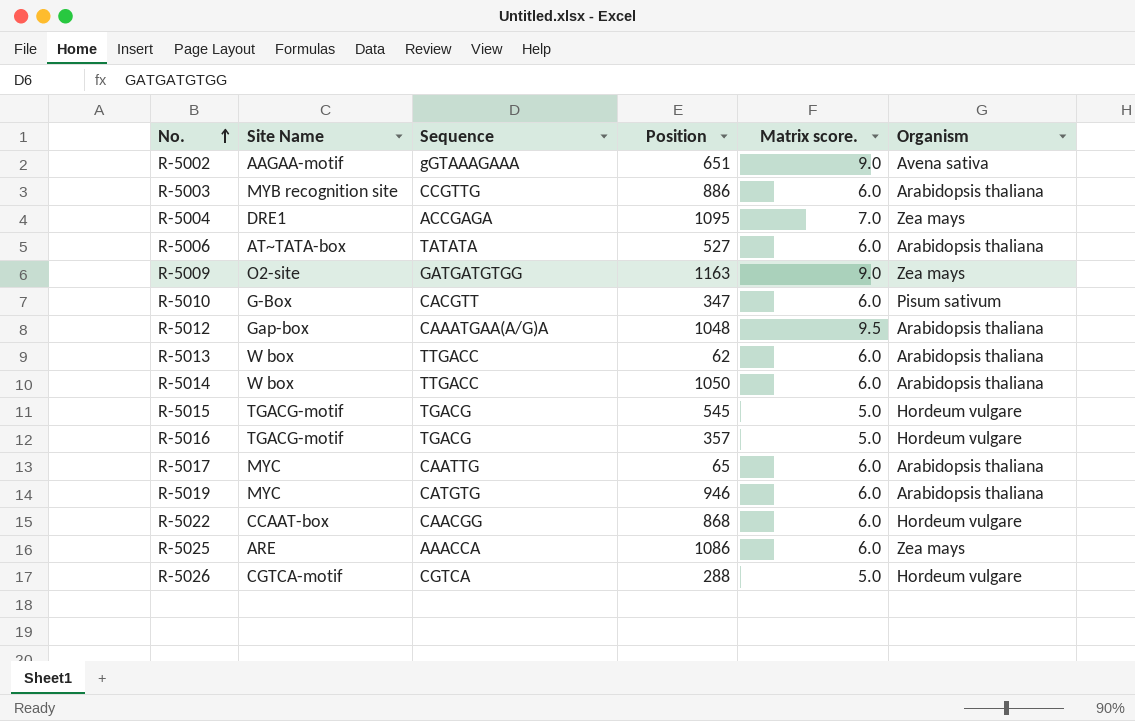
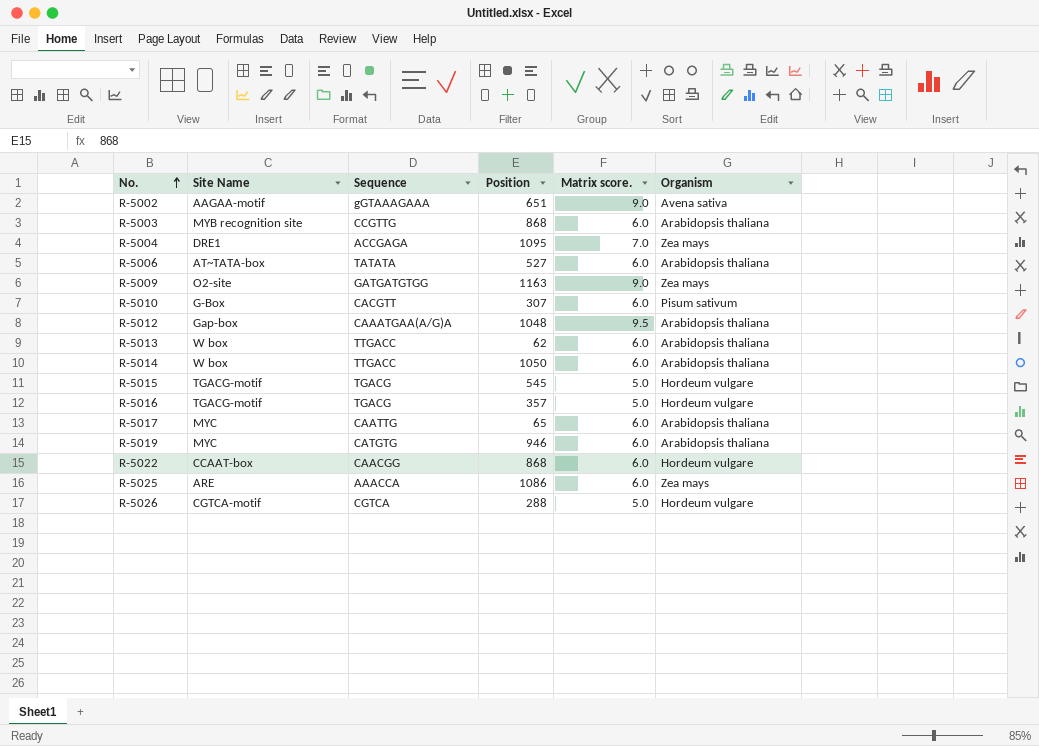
R-5003 | Position: 886 -> 868
R-5010 | Position: 347 -> 307

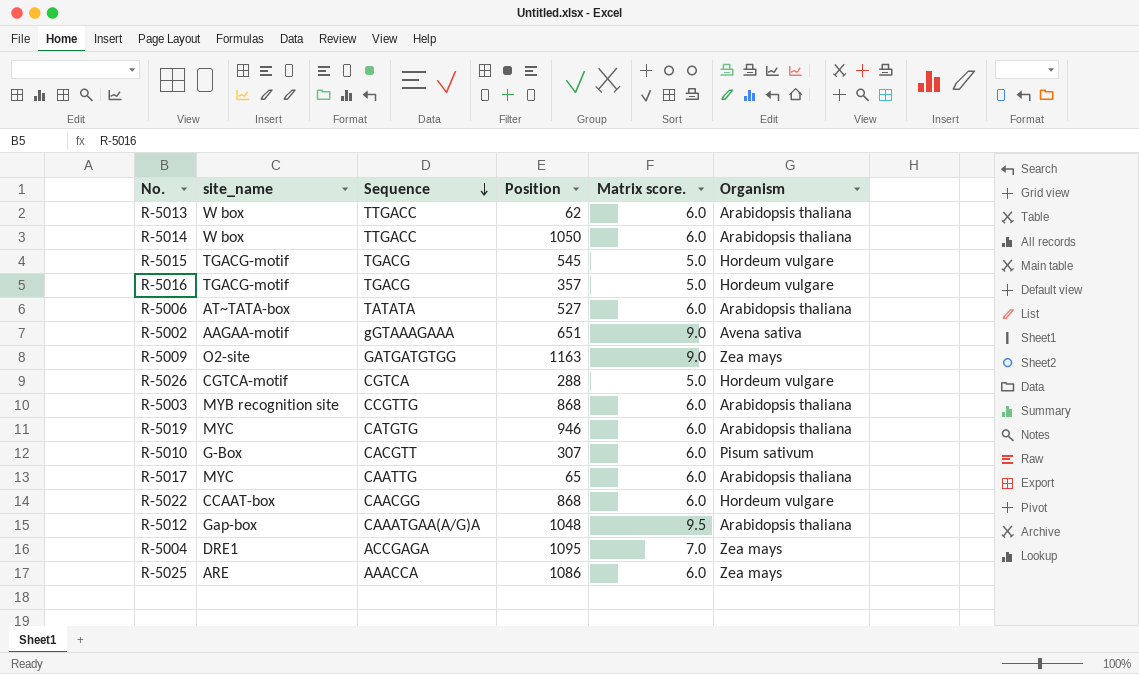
row order: No. ascending -> Sequence descending
column name: Site Name -> site_name

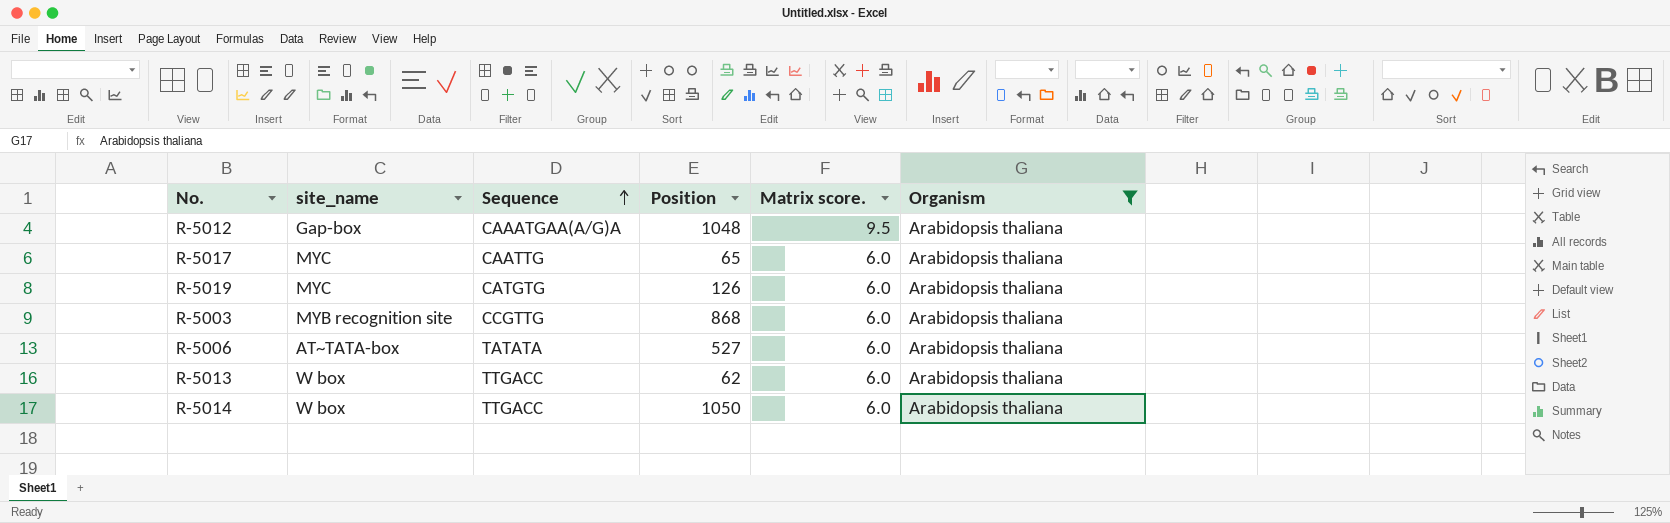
filter: none -> Organism = Arabidopsis thaliana
row order: Sequence descending -> Sequence ascending
R-5019 | Position: 946 -> 126

